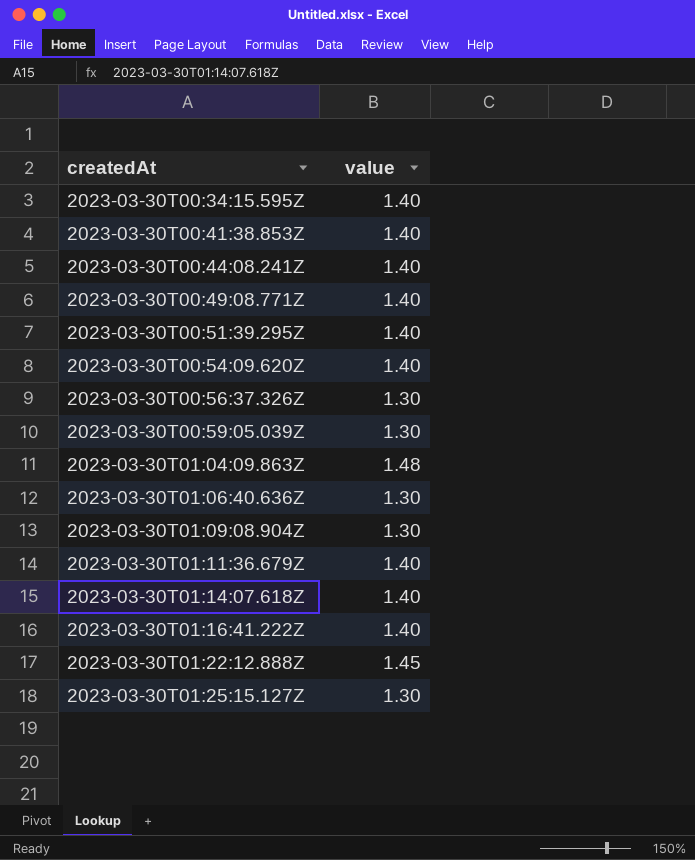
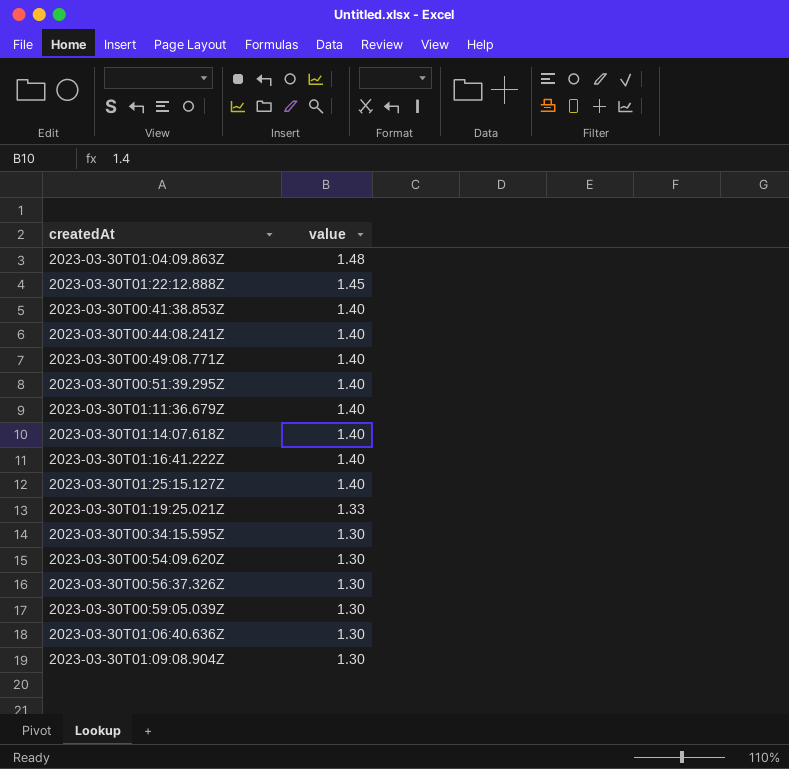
row order: createdAt ascending -> value descending
2023-03-30T01:25:15.127Z | value: 1.30 -> 1.40
row 2023-03-30T01:19:25.021Z: none -> 1.33
2023-03-30T00:34:15.595Z | value: 1.40 -> 1.30
2023-03-30T00:54:09.620Z | value: 1.40 -> 1.30

